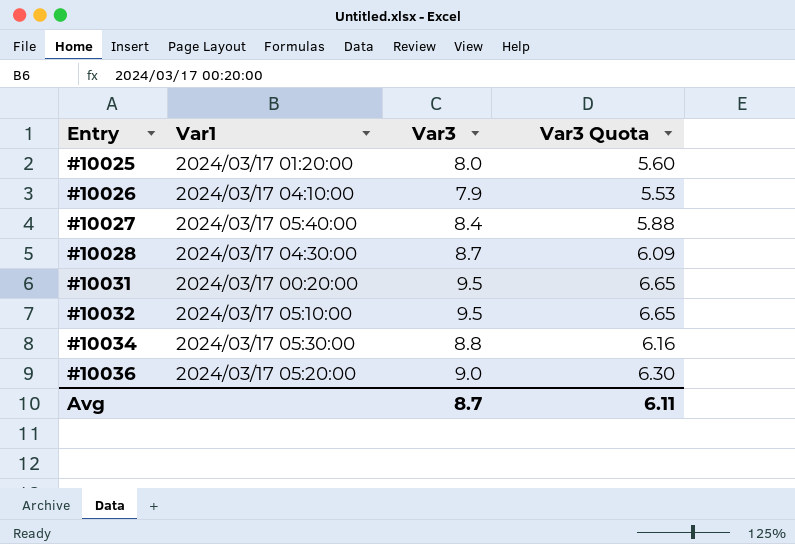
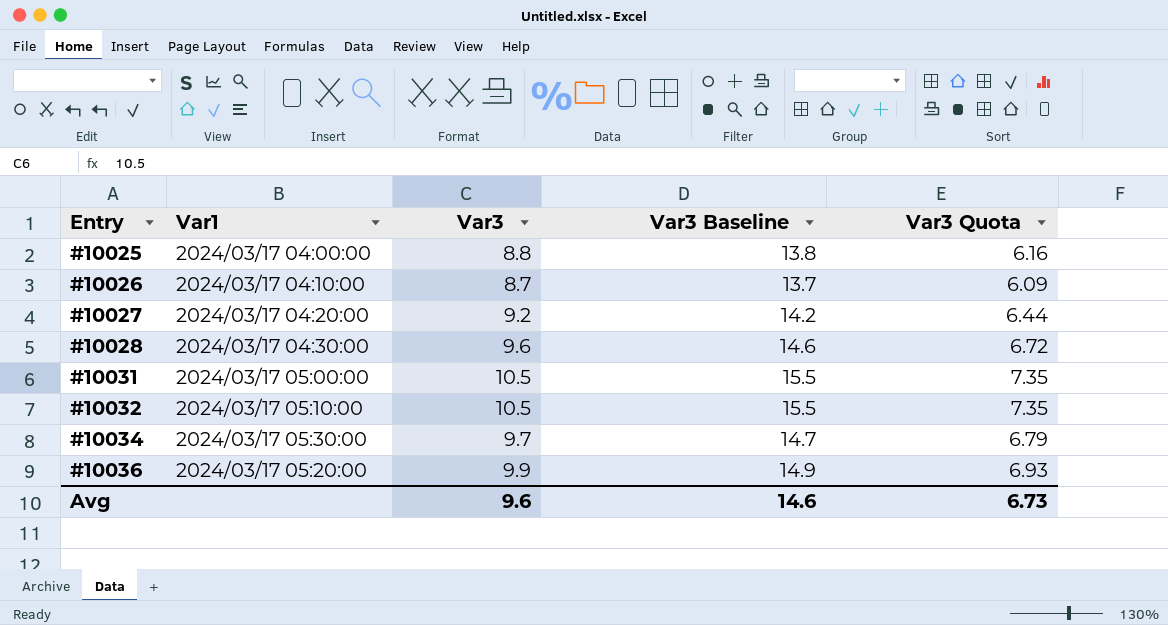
column Var3 Baseline | formula: none -> [Var3] + 5
#10025 | Var1: 2024/03/17 01:20:00 -> 2024/03/17 04:00:00
#10025 | Var3: 8.0 -> 8.8
#10025 | Var3 Quota: 5.60 -> 6.16
#10026 | Var3: 7.9 -> 8.7
#10026 | Var3 Quota: 5.53 -> 6.09
#10027 | Var1: 2024/03/17 05:40:00 -> 2024/03/17 04:20:00
#10027 | Var3: 8.4 -> 9.2
#10027 | Var3 Quota: 5.88 -> 6.44
#10028 | Var3: 8.7 -> 9.6
#10028 | Var3 Quota: 6.09 -> 6.72
#10031 | Var1: 2024/03/17 00:20:00 -> 2024/03/17 05:00:00
#10031 | Var3: 9.5 -> 10.5
#10031 | Var3 Quota: 6.65 -> 7.35
#10032 | Var3: 9.5 -> 10.5
#10032 | Var3 Quota: 6.65 -> 7.35
#10034 | Var3: 8.8 -> 9.7
#10034 | Var3 Quota: 6.16 -> 6.79
#10036 | Var3: 9.0 -> 9.9
#10036 | Var3 Quota: 6.30 -> 6.93
Avg | Var3: 8.7 -> 9.6
Avg | Var3 Quota: 6.11 -> 6.73

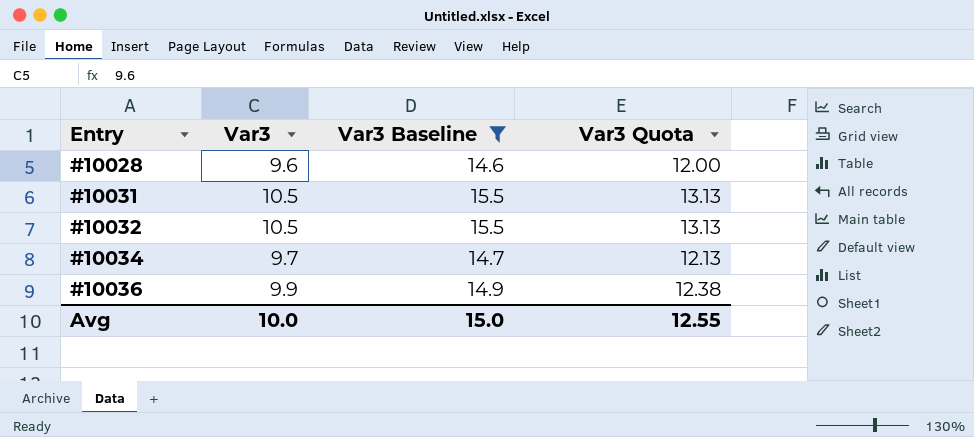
filter: none -> Var3 Baseline >= 14.6
column Var1 | position: 2 -> none
column Var3 Quota | formula: [Var3] * 0.7 -> [Var3] * 1.25
Avg | Var3: 9.6 -> 10.0
Avg | Var3 Baseline: 14.6 -> 15.0
Avg | Var3 Quota: 6.73 -> 12.55

